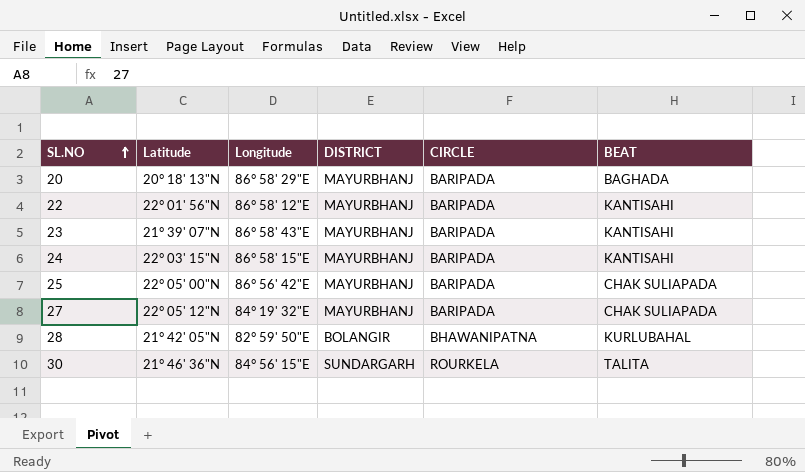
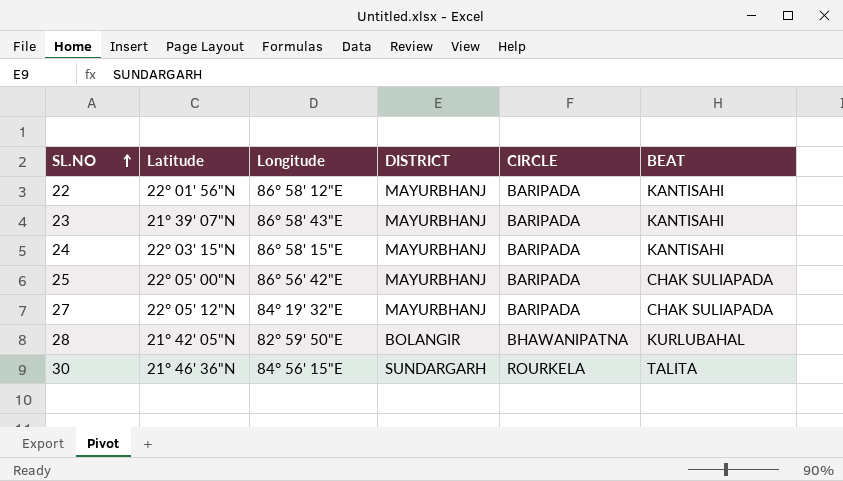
row 20: 20° 18' 13"N | 86° 58' 29"E | MAYURBHANJ | BARIPADA | BAGHADA -> none

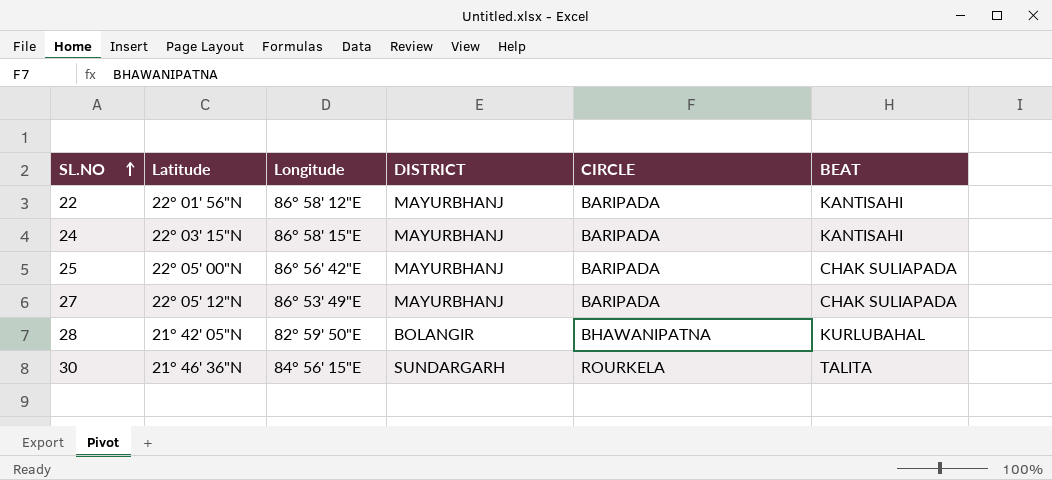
row 23: 21° 39' 07"N | 86° 58' 43"E | MAYURBHANJ | BARIPADA | KANTISAHI -> none
27 | Longitude: 84° 19' 32"E -> 86° 53' 49"E

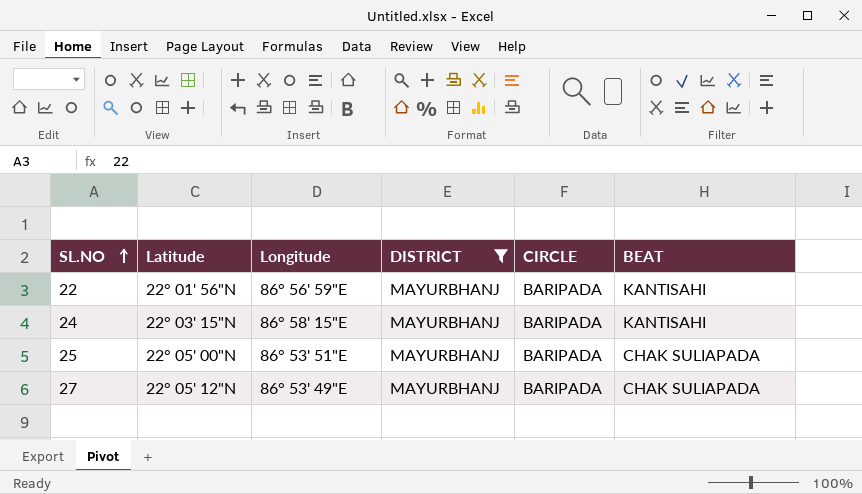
filter: none -> DISTRICT = MAYURBHANJ
22 | Longitude: 86° 58' 12"E -> 86° 56' 59"E
25 | Longitude: 86° 56' 42"E -> 86° 53' 51"E

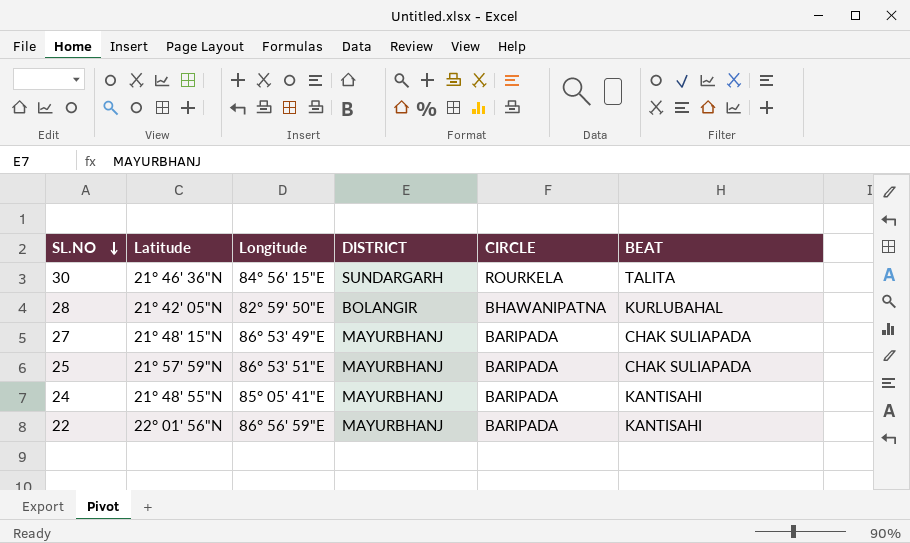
filter: DISTRICT = MAYURBHANJ -> none
row order: SL.NO ascending -> SL.NO descending
27 | Latitude: 22° 05' 12"N -> 21° 48' 15"N
25 | Latitude: 22° 05' 00"N -> 21° 57' 59"N
24 | Latitude: 22° 03' 15"N -> 21° 48' 55"N
24 | Longitude: 86° 58' 15"E -> 85° 05' 41"E

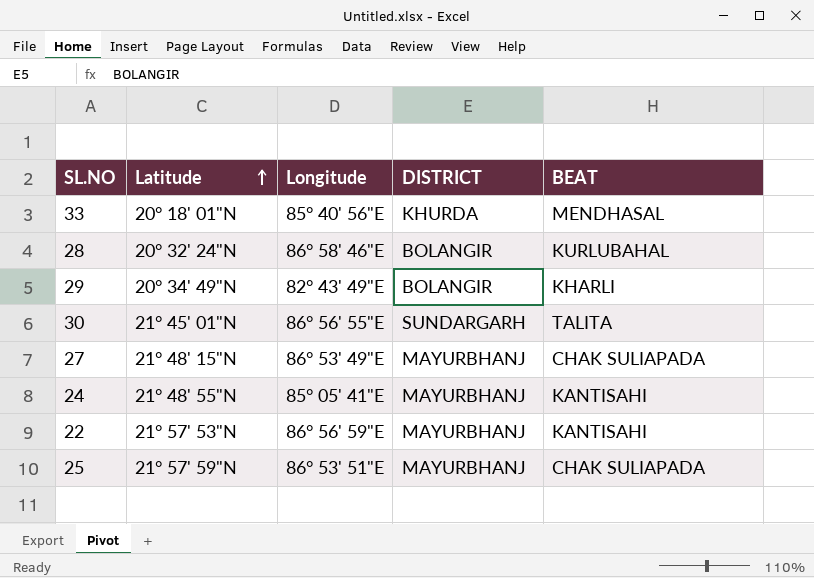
row order: SL.NO descending -> Latitude ascending
column CIRCLE | position: 5 -> none
row 33: none -> 20° 18' 01"N | 85° 40' 56"E | KHURDA | MENDHASAL
28 | Latitude: 21° 42' 05"N -> 20° 32' 24"N
28 | Longitude: 82° 59' 50"E -> 86° 58' 46"E
row 29: none -> 20° 34' 49"N | 82° 43' 49"E | BOLANGIR | KHARLI
30 | Latitude: 21° 46' 36"N -> 21° 45' 01"N
30 | Longitude: 84° 56' 15"E -> 86° 56' 55"E
22 | Latitude: 22° 01' 56"N -> 21° 57' 53"N

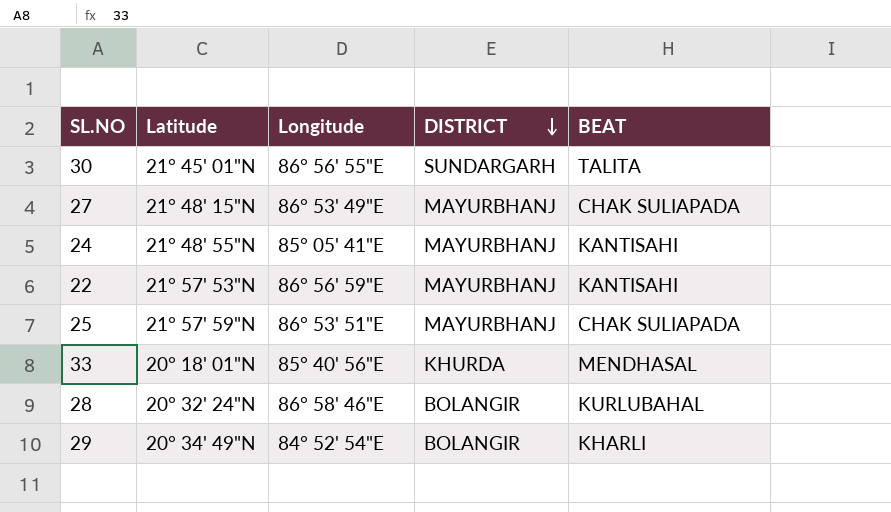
row order: Latitude ascending -> DISTRICT descending
29 | Longitude: 82° 43' 49"E -> 84° 52' 54"E

